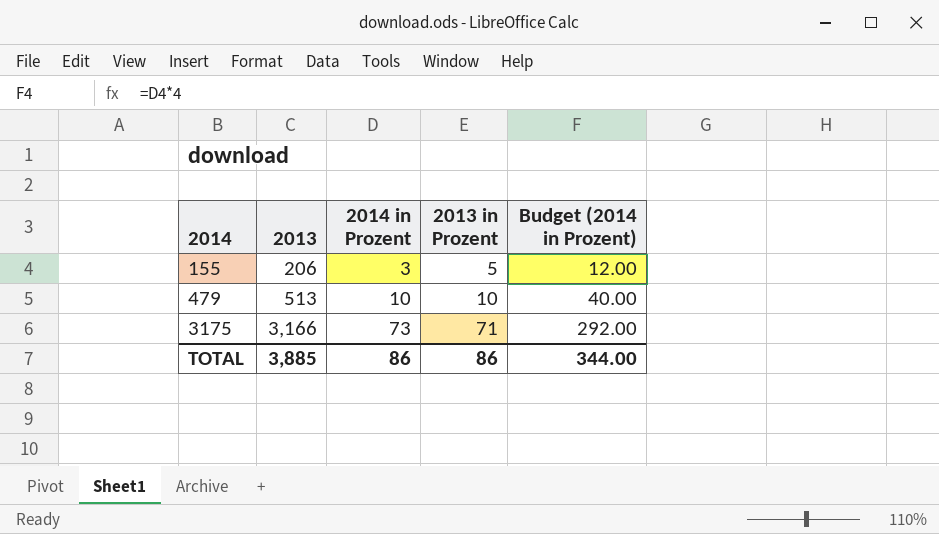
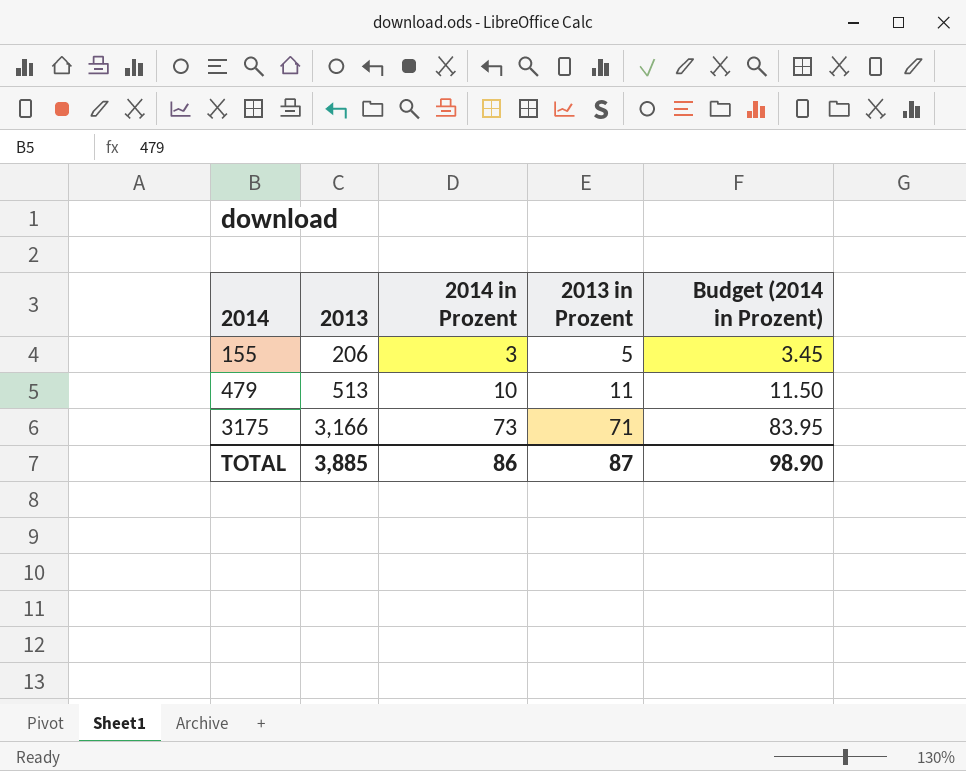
column Budget (2014 in Prozent) | formula: [2014 in Prozent] * 4 -> [2014 in Prozent] * 1.15
479 | 2013 in Prozent: 10 -> 11
TOTAL | 2013 in Prozent: 86 -> 87
TOTAL | Budget (2014 in Prozent): 344.00 -> 98.90

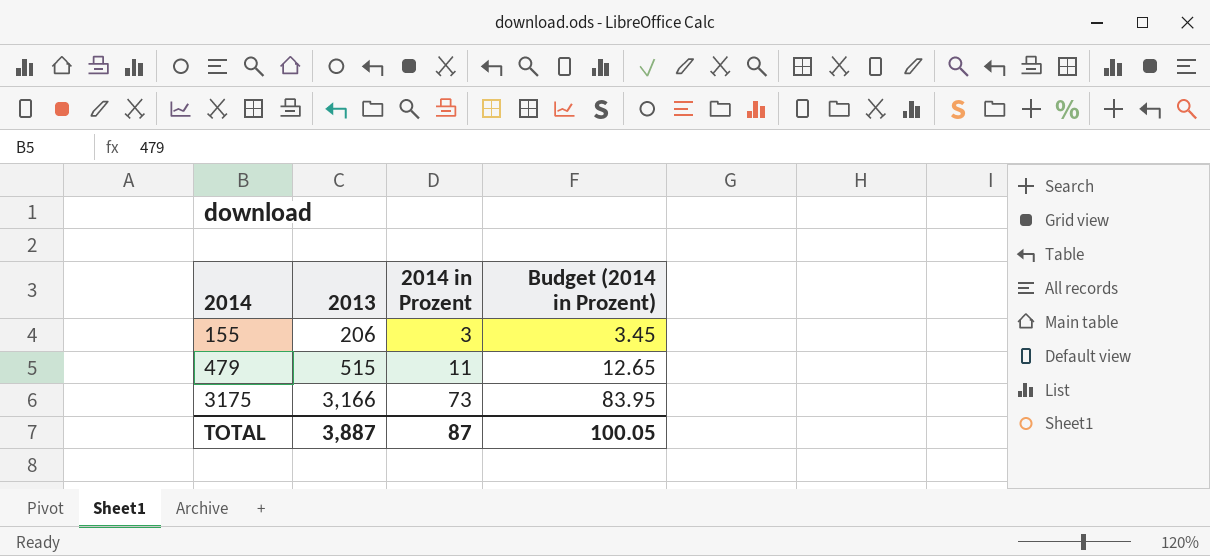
column 2013 in Prozent | position: 4 -> none
479 | 2013: 513 -> 515
479 | 2014 in Prozent: 10 -> 11
479 | Budget (2014 in Prozent): 11.50 -> 12.65
TOTAL | 2013: 3,885 -> 3,887
TOTAL | 2014 in Prozent: 86 -> 87
TOTAL | Budget (2014 in Prozent): 98.90 -> 100.05

